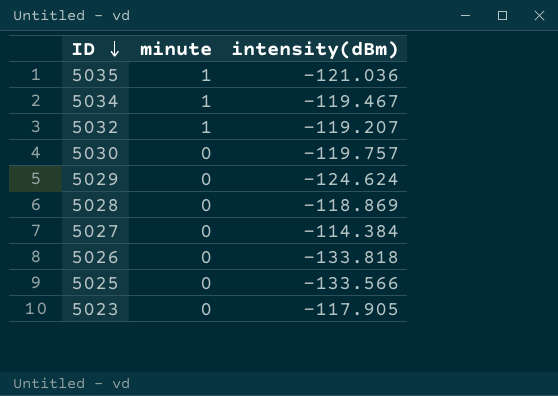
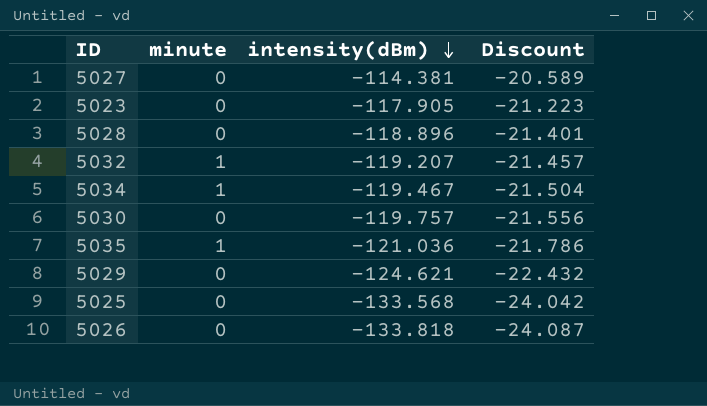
row order: ID descending -> intensity(dBm) descending
column Discount | formula: none -> [intensity(dBm)] * 0.18
5027 | intensity(dBm): -114.384 -> -114.381
5028 | intensity(dBm): -118.869 -> -118.896
5029 | intensity(dBm): -124.624 -> -124.621
5025 | intensity(dBm): -133.566 -> -133.568

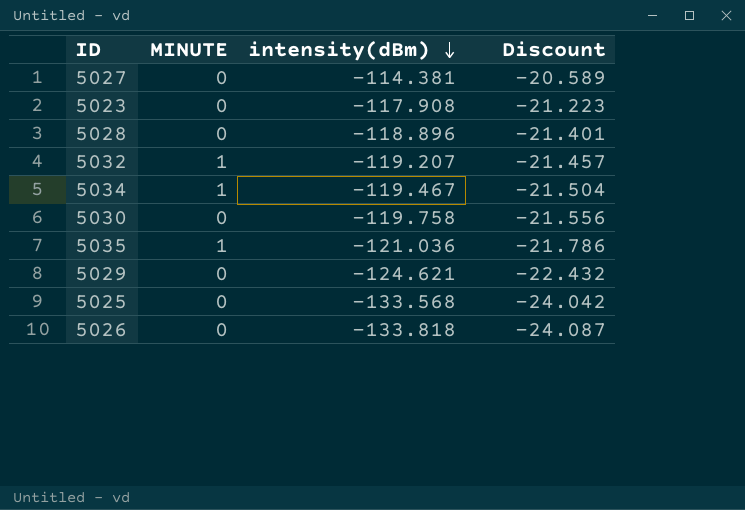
column name: minute -> MINUTE
5023 | intensity(dBm): -117.905 -> -117.908
5030 | intensity(dBm): -119.757 -> -119.758

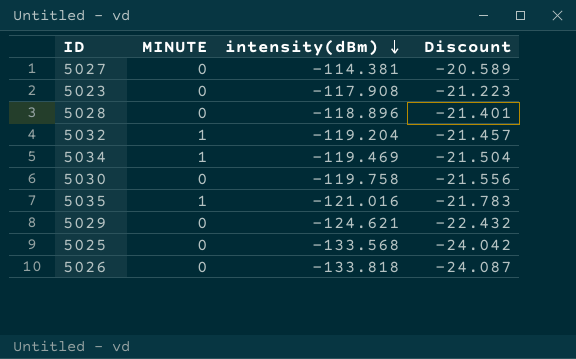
5032 | intensity(dBm): -119.207 -> -119.204
5034 | intensity(dBm): -119.467 -> -119.469
5035 | intensity(dBm): -121.036 -> -121.016
5035 | Discount: -21.786 -> -21.783

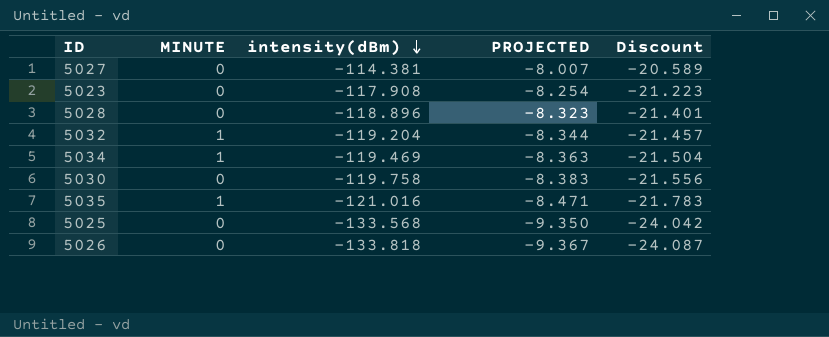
column PROJECTED | formula: none -> [intensity(dBm)] * 0.07
row 5029: 0 | -124.621 | -22.432 -> none

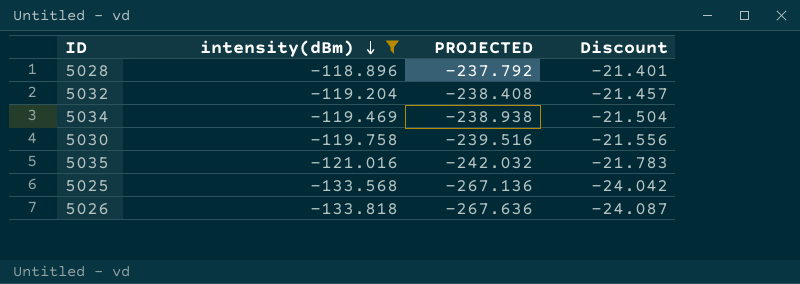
filter: none -> intensity(dBm) <= -118.896
column MINUTE | position: 2 -> none
column PROJECTED | formula: [intensity(dBm)] * 0.07 -> [intensity(dBm)] * 2

